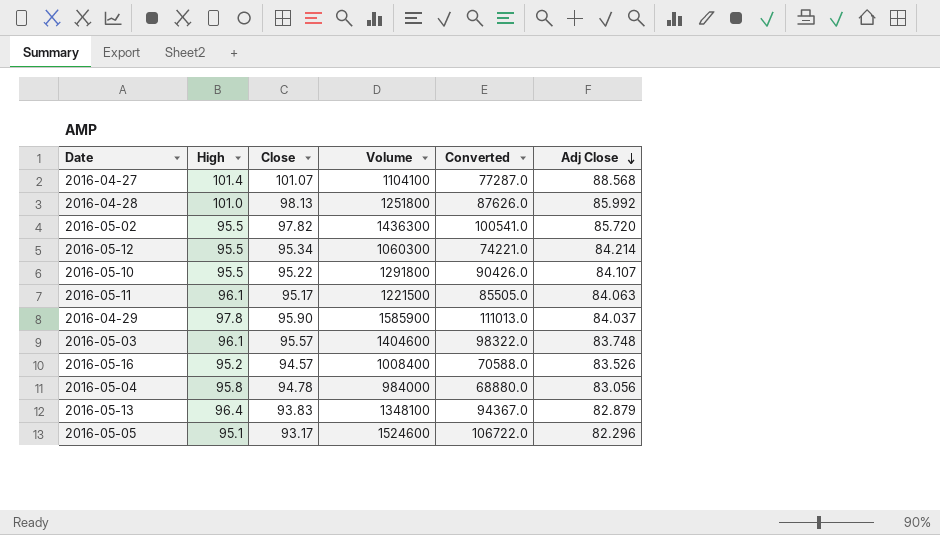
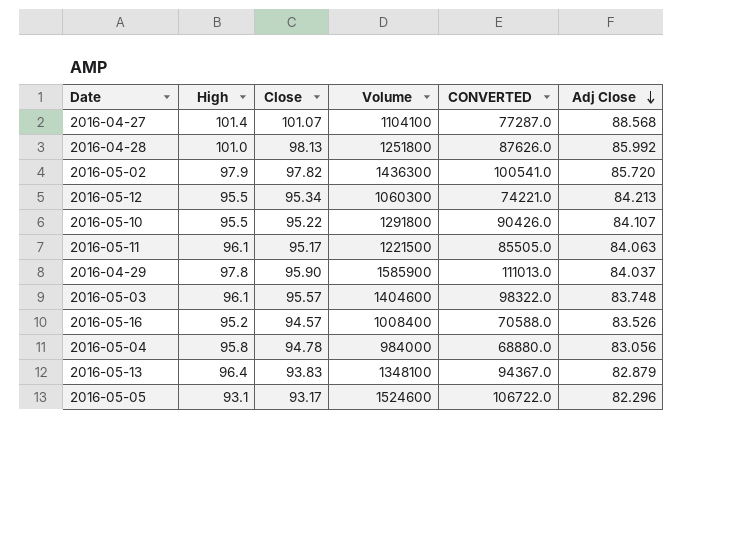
column name: Converted -> CONVERTED
2016-05-02 | High: 95.5 -> 97.9
2016-05-12 | Adj Close: 84.214 -> 84.213
2016-05-05 | High: 95.1 -> 93.1

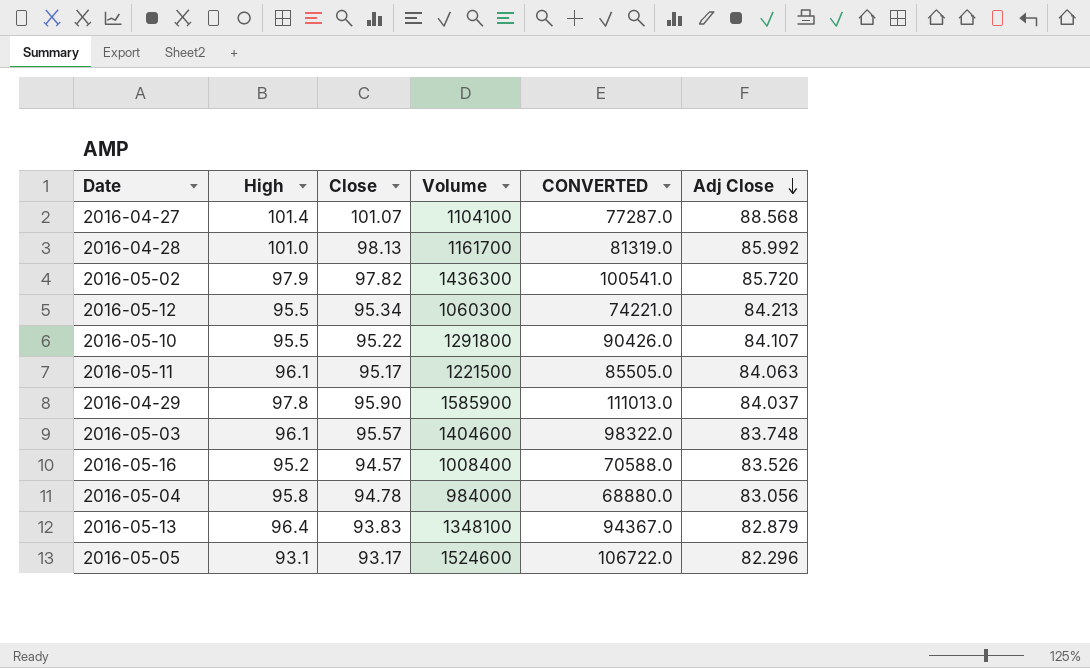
2016-04-28 | Volume: 1251800 -> 1161700
2016-04-28 | CONVERTED: 87626.0 -> 81319.0

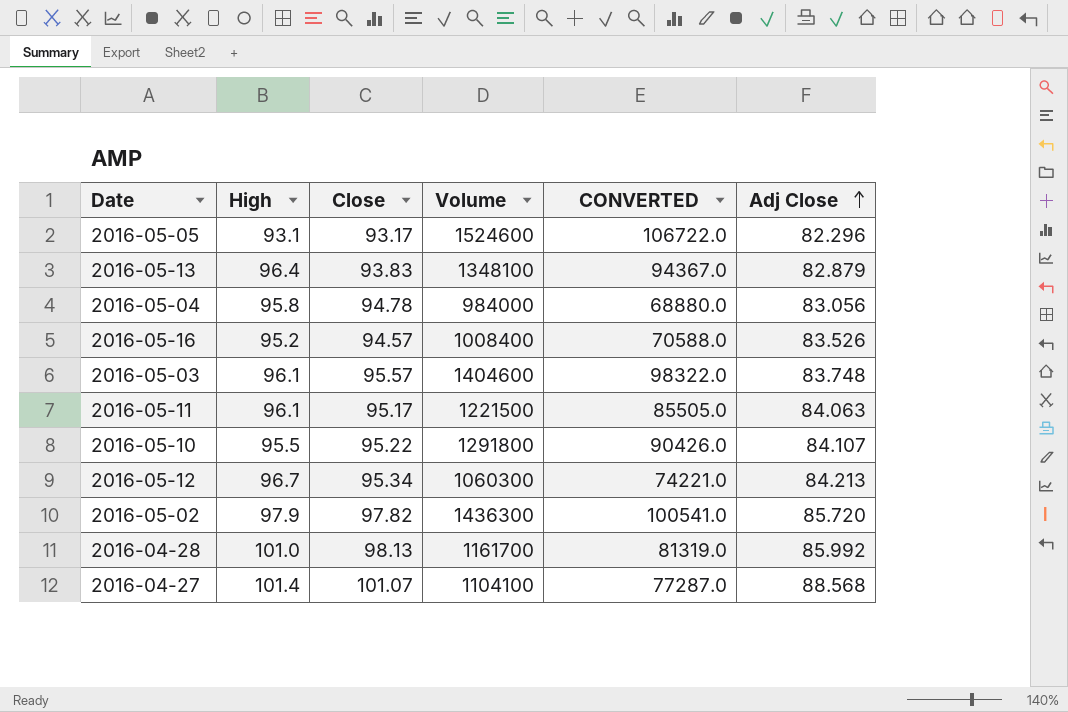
row order: Adj Close descending -> Adj Close ascending
row 2016-04-29: 97.8 | 95.90 | 1585900 | 111013.0 | 84.037 -> none
2016-05-12 | High: 95.5 -> 96.7

